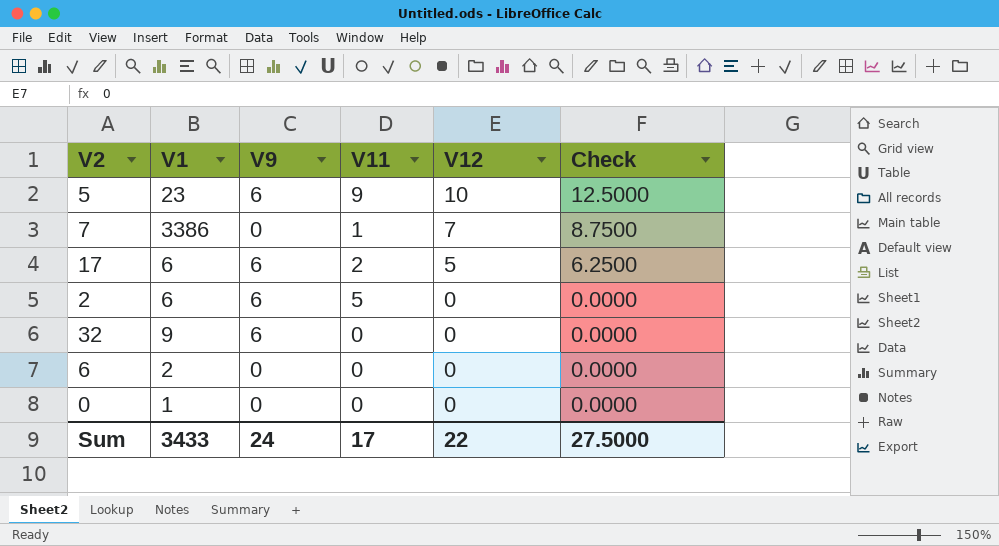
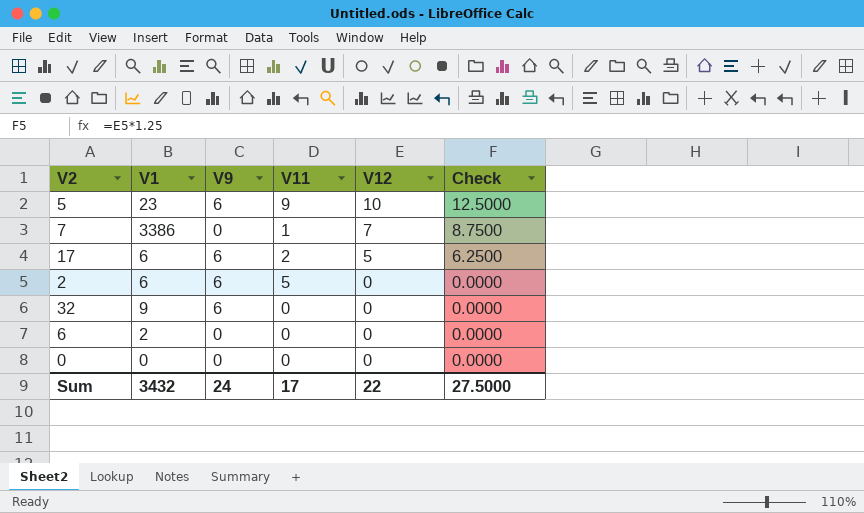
0 | V1: 1 -> 0
Sum | V1: 3433 -> 3432

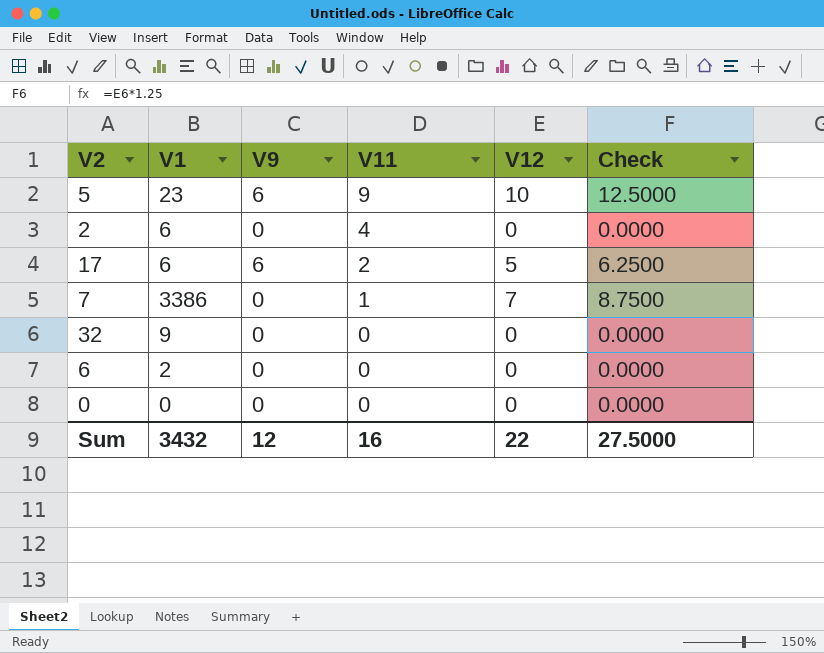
row order: V12 descending -> V11 descending
2 | V9: 6 -> 0
2 | V11: 5 -> 4
32 | V9: 6 -> 0
Sum | V9: 24 -> 12
Sum | V11: 17 -> 16

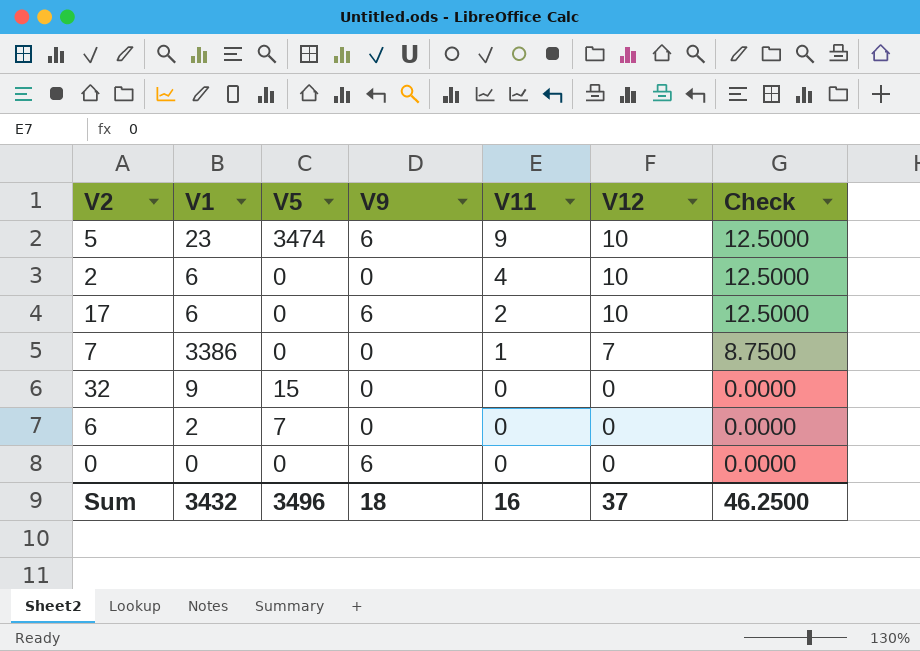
column V5 | position: none -> 3
2 | V12: 0 -> 10
2 | Check: 0.0000 -> 12.5000
17 | V12: 5 -> 10
17 | Check: 6.2500 -> 12.5000
0 | V9: 0 -> 6
Sum | V9: 12 -> 18
Sum | V12: 22 -> 37
Sum | Check: 27.5000 -> 46.2500

